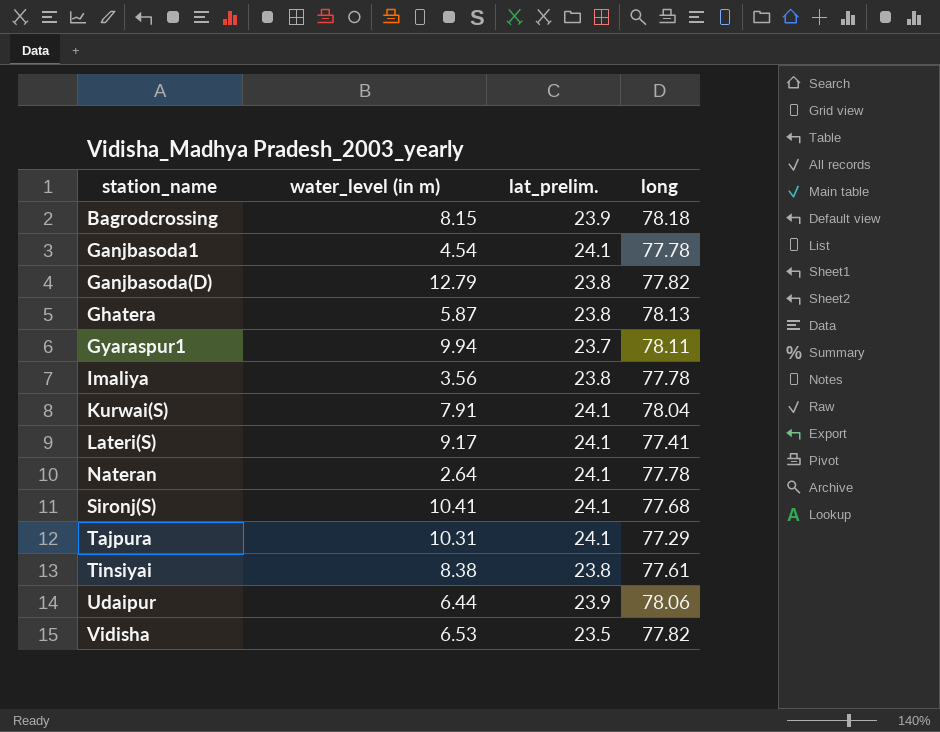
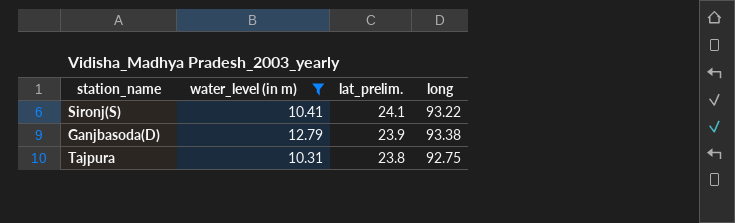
filter: none -> water_level (in m) >= 10.31
row order: station_name ascending -> lat_prelim. descending
Sironj(S) | long: 77.68 -> 93.22
Ganjbasoda(D) | lat_prelim.: 23.8 -> 23.9
Ganjbasoda(D) | long: 77.82 -> 93.38
Tajpura | lat_prelim.: 24.1 -> 23.8
Tajpura | long: 77.29 -> 92.75

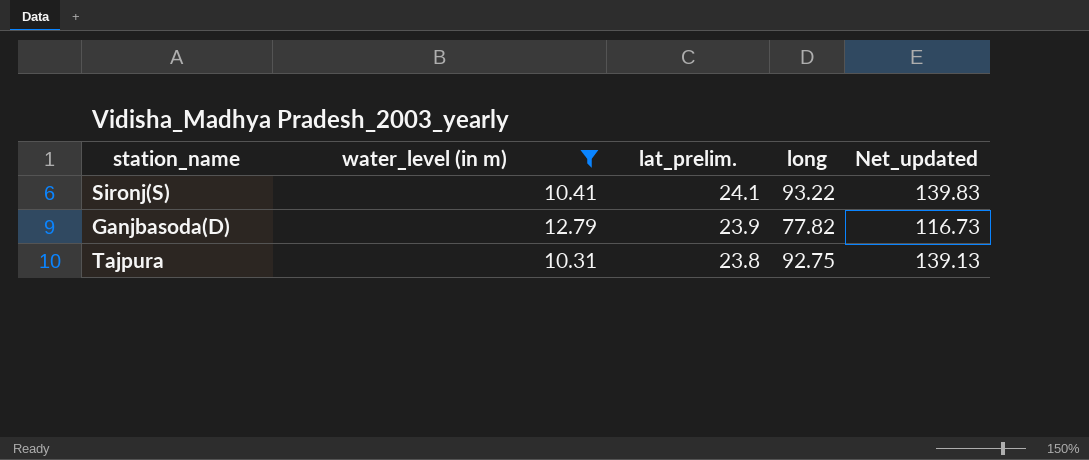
column Net_updated | formula: none -> [long] * 1.5
Ganjbasoda(D) | long: 93.38 -> 77.82

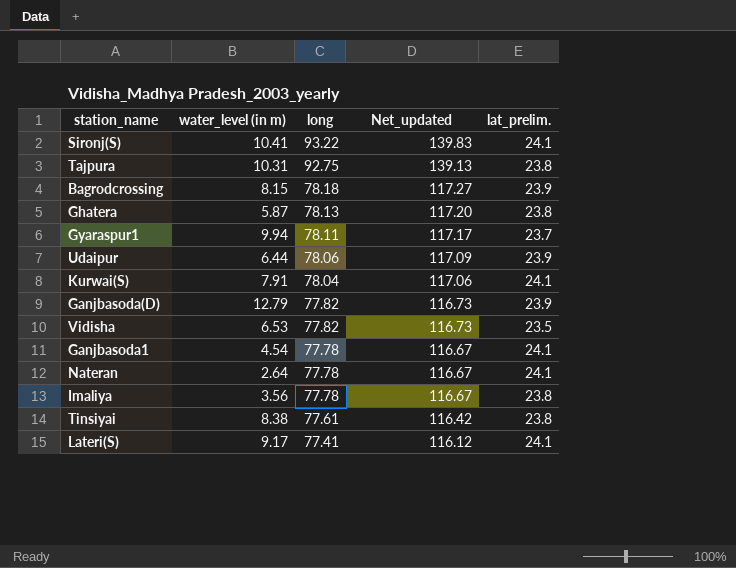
filter: water_level (in m) >= 10.31 -> none
row order: lat_prelim. descending -> long descending
column lat_prelim. | position: 3 -> 5

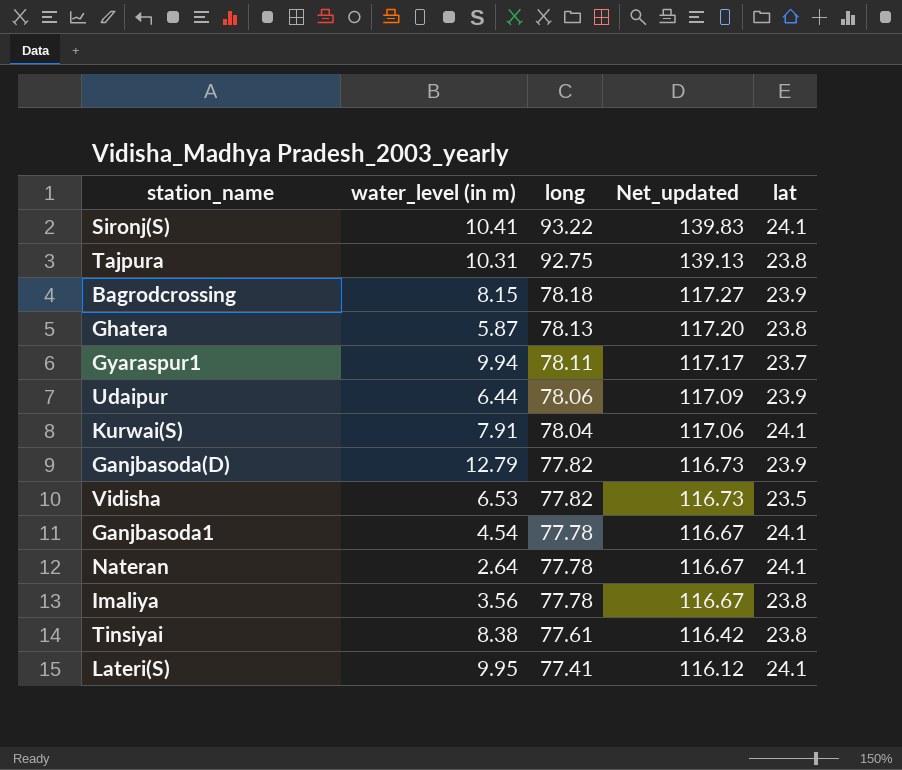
column name: lat_prelim. -> lat
Lateri(S) | water_level (in m): 9.17 -> 9.95

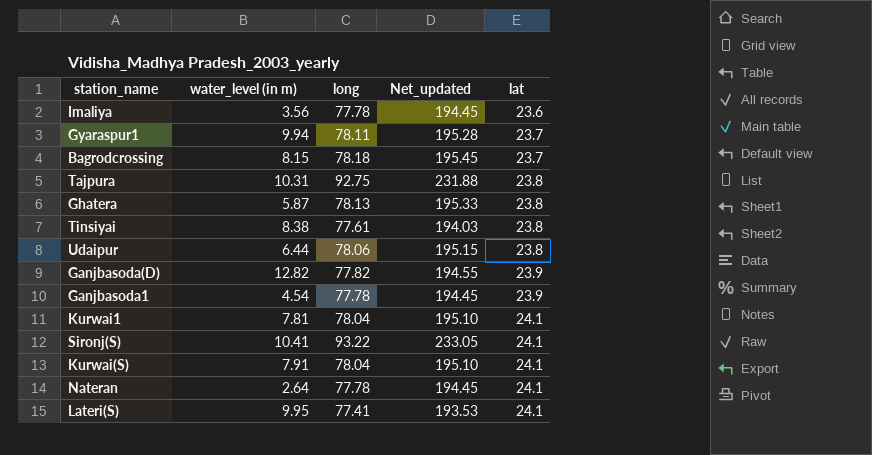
row order: long descending -> lat ascending
column Net_updated | formula: [long] * 1.5 -> [long] * 2.5
row Vidisha: 6.53 | 77.82 | 116.73 | 23.5 -> none
Imaliya | lat: 23.8 -> 23.6
Bagrodcrossing | lat: 23.9 -> 23.7
Udaipur | lat: 23.9 -> 23.8
Ganjbasoda(D) | water_level (in m): 12.79 -> 12.82
Ganjbasoda1 | lat: 24.1 -> 23.9
row Kurwai1: none -> 7.81 | 78.04 | 195.10 | 24.1

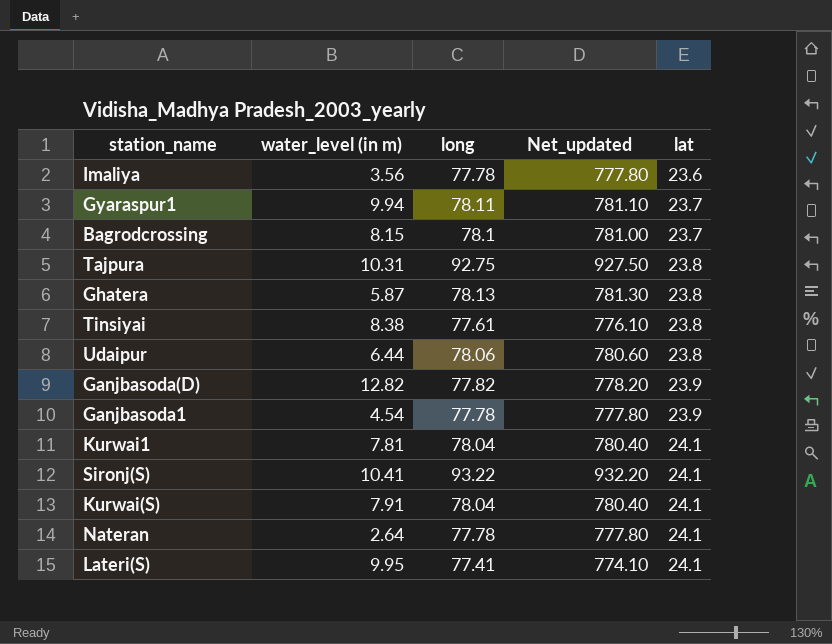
column Net_updated | formula: [long] * 2.5 -> [long] * 10
Bagrodcrossing | long: 78.18 -> 78.1

